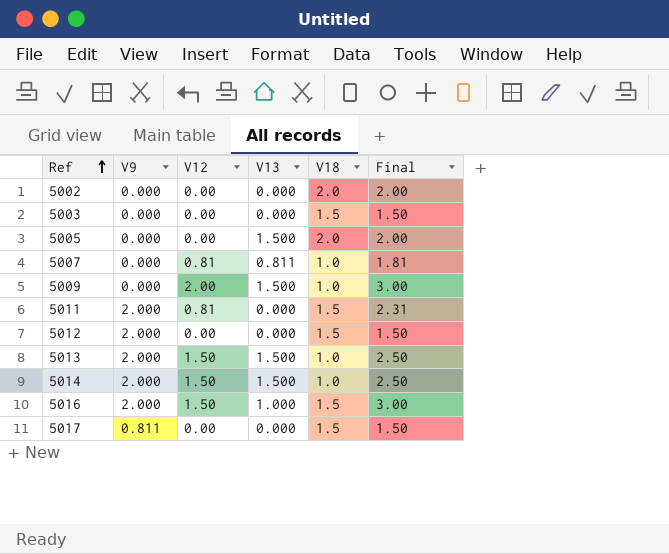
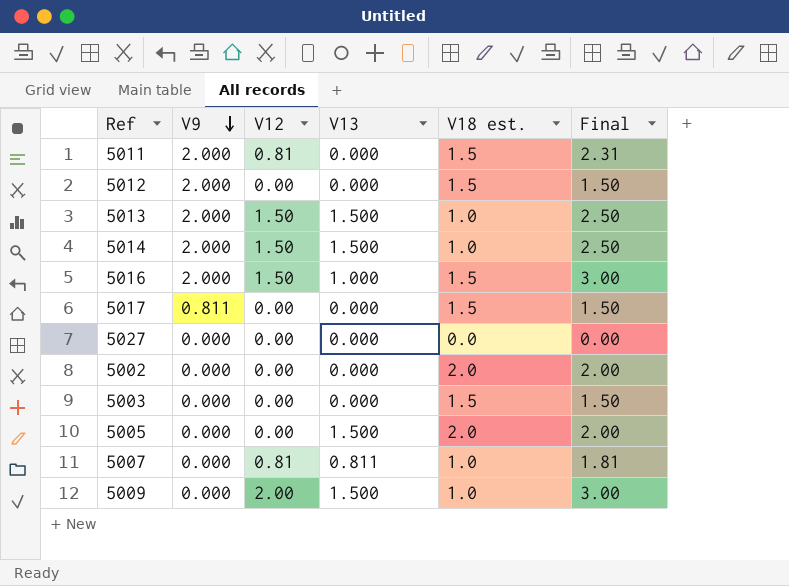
row order: Ref ascending -> V9 descending
column name: V18 -> V18 est.
row 5027: none -> 0.000 | 0.00 | 0.000 | 0.0 | 0.00

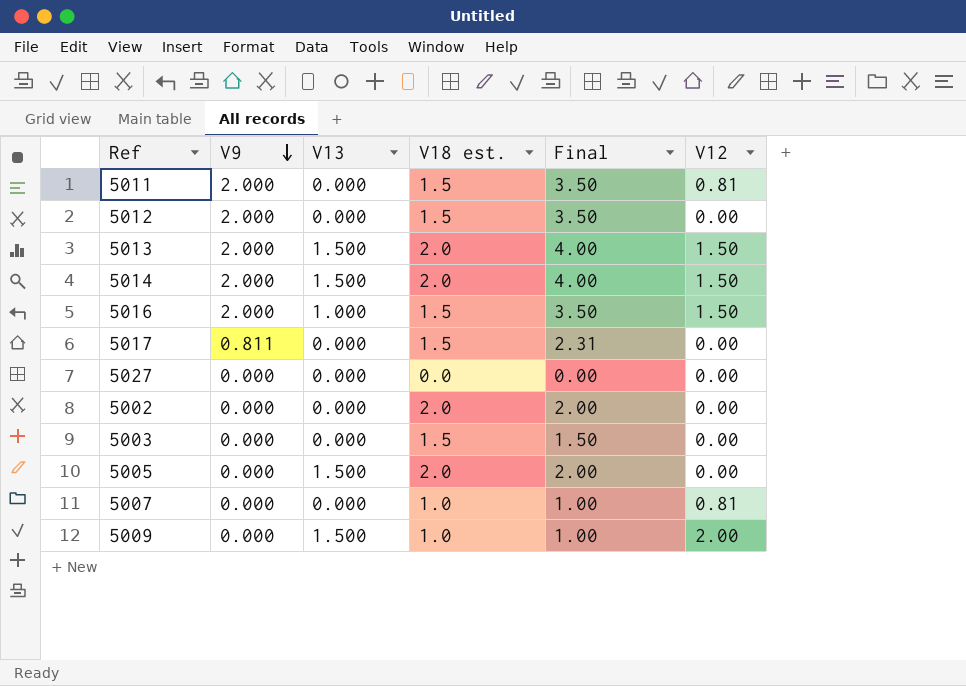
column Final | formula: [V12] + [V18 est.] -> [V9] + [V18 est.]
column V12 | position: 3 -> 6
5013 | V18 est.: 1.0 -> 2.0
5014 | V18 est.: 1.0 -> 2.0
5007 | V13: 0.811 -> 0.000

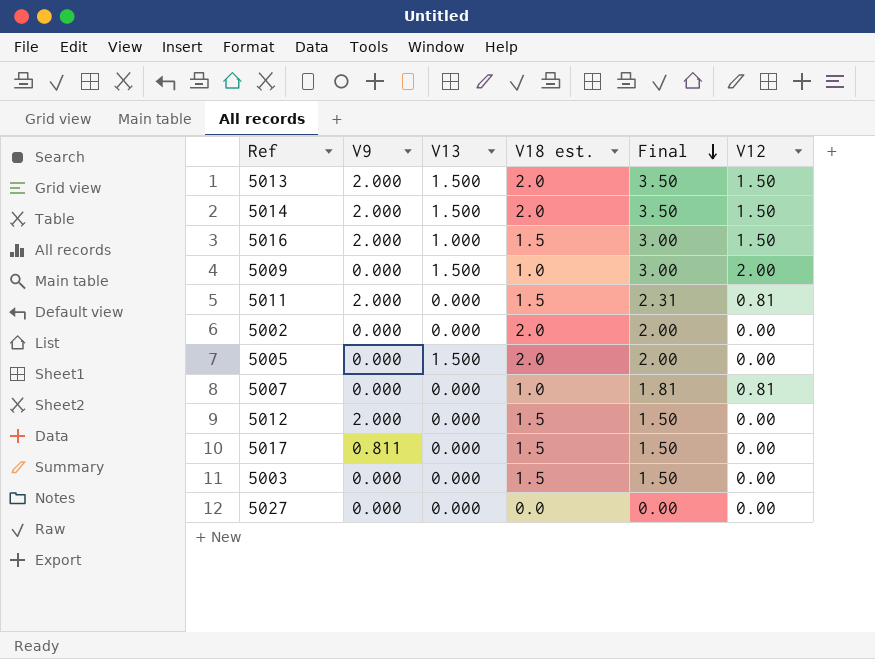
row order: V9 descending -> Final descending
column Final | formula: [V9] + [V18 est.] -> [V18 est.] + [V12]

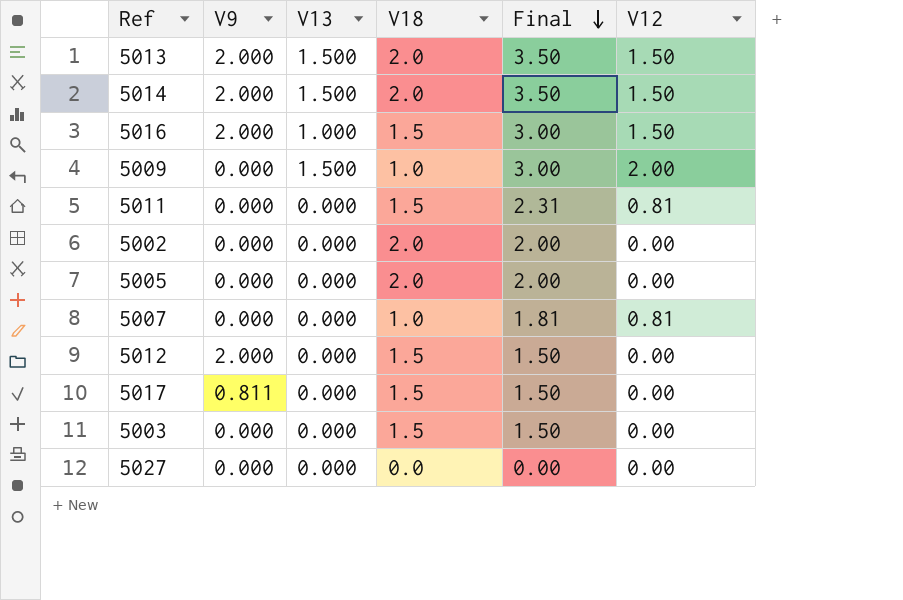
column name: V18 est. -> V18
5011 | V9: 2.000 -> 0.000
5005 | V13: 1.500 -> 0.000

